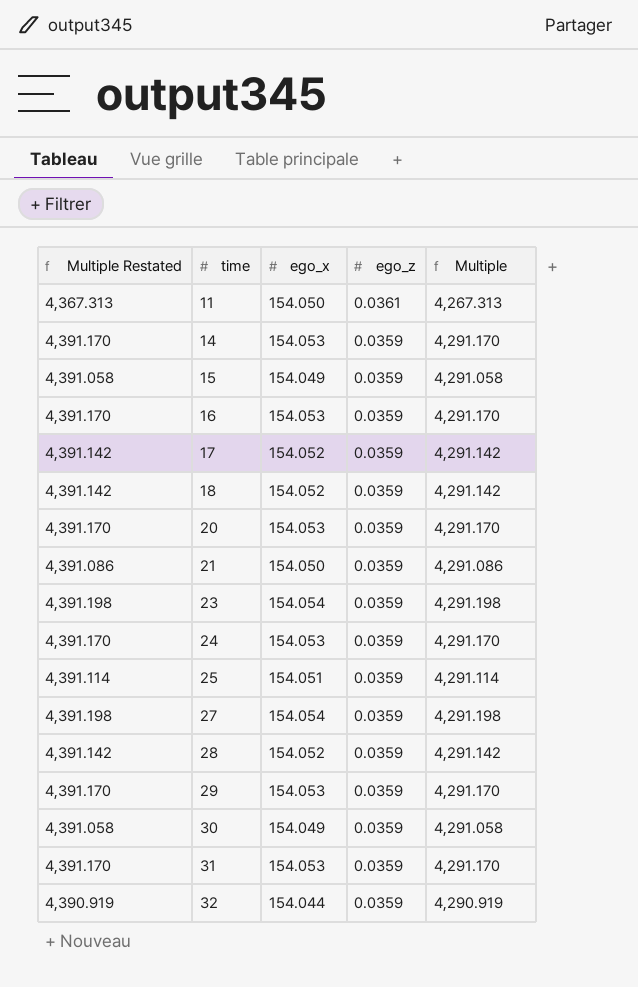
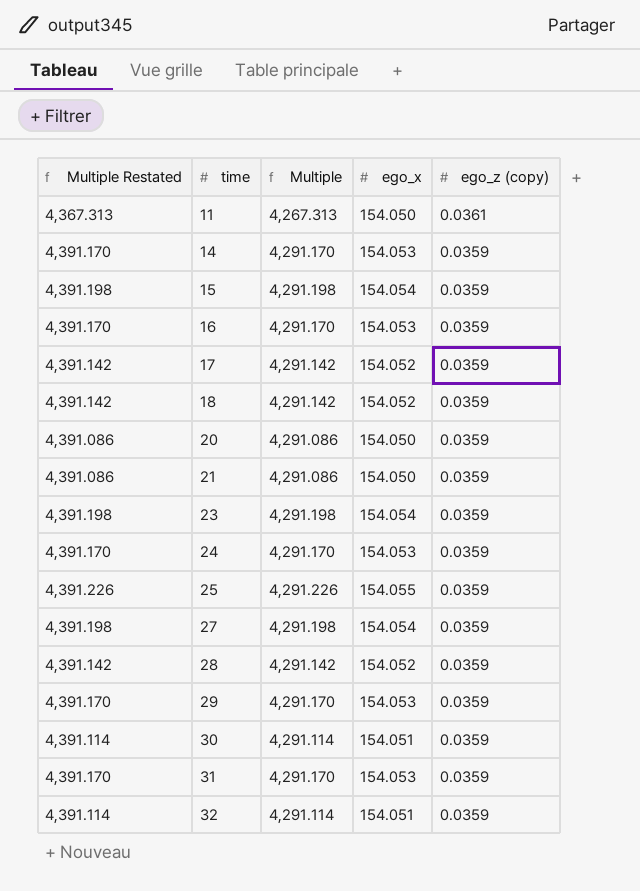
column Multiple | position: 5 -> 3
column name: ego_z -> ego_z (copy)
15 | Multiple Restated: 4,391.058 -> 4,391.198
15 | Multiple: 4,291.058 -> 4,291.198
15 | ego_x: 154.049 -> 154.054
20 | Multiple Restated: 4,391.170 -> 4,391.086
20 | Multiple: 4,291.170 -> 4,291.086
20 | ego_x: 154.053 -> 154.050
25 | Multiple Restated: 4,391.114 -> 4,391.226
25 | Multiple: 4,291.114 -> 4,291.226
25 | ego_x: 154.051 -> 154.055
30 | Multiple Restated: 4,391.058 -> 4,391.114
30 | Multiple: 4,291.058 -> 4,291.114
30 | ego_x: 154.049 -> 154.051
32 | Multiple Restated: 4,390.919 -> 4,391.114
32 | Multiple: 4,290.919 -> 4,291.114
32 | ego_x: 154.044 -> 154.051

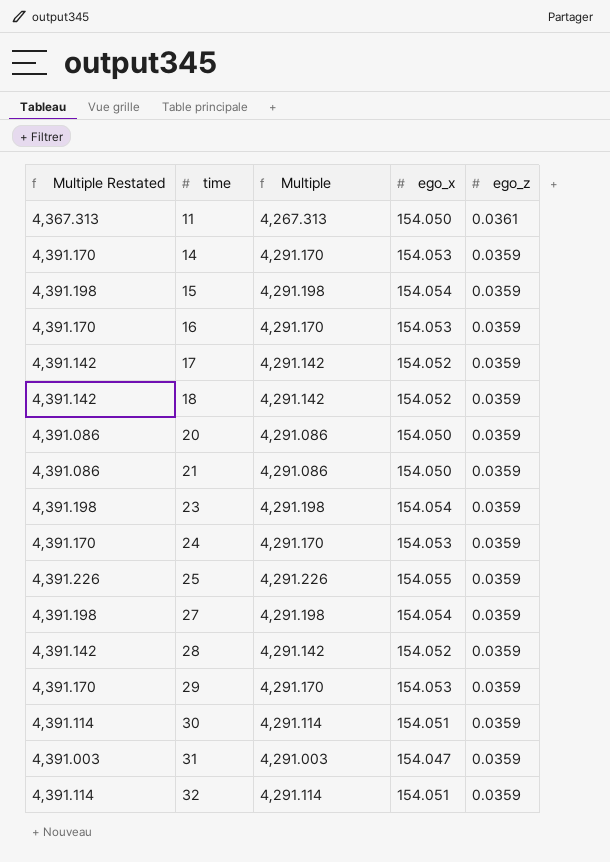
column name: ego_z (copy) -> ego_z
31 | Multiple Restated: 4,391.170 -> 4,391.003
31 | Multiple: 4,291.170 -> 4,291.003
31 | ego_x: 154.053 -> 154.047

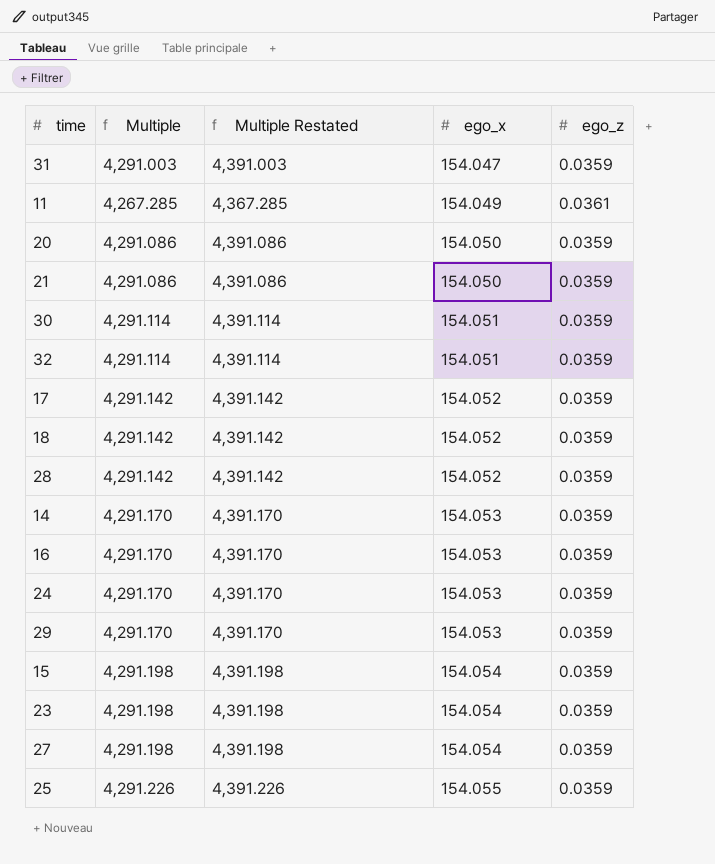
row order: time ascending -> ego_x ascending
column Multiple Restated | position: 1 -> 3
11 | Multiple: 4,267.313 -> 4,267.285
11 | Multiple Restated: 4,367.313 -> 4,367.285
11 | ego_x: 154.050 -> 154.049

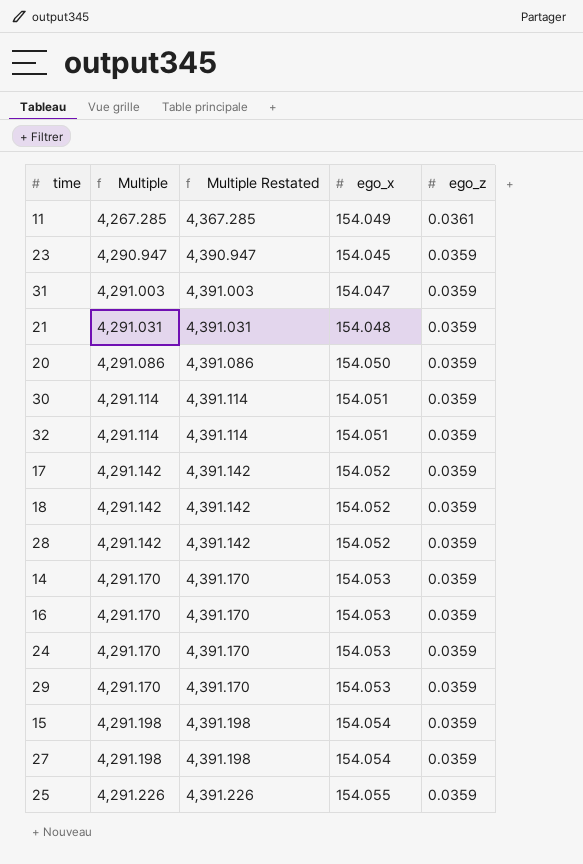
row order: ego_x ascending -> Multiple ascending
23 | Multiple: 4,291.198 -> 4,290.947
23 | Multiple Restated: 4,391.198 -> 4,390.947
23 | ego_x: 154.054 -> 154.045
21 | Multiple: 4,291.086 -> 4,291.031
21 | Multiple Restated: 4,391.086 -> 4,391.031
21 | ego_x: 154.050 -> 154.048

